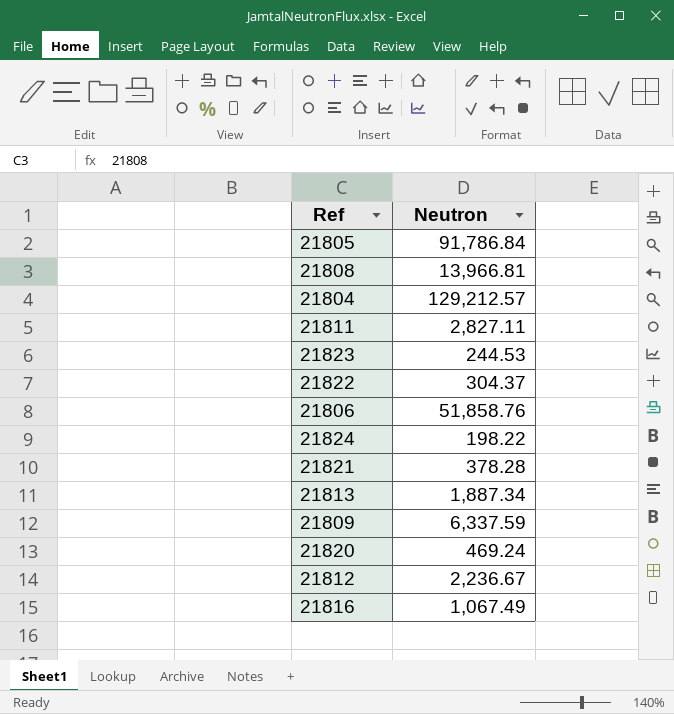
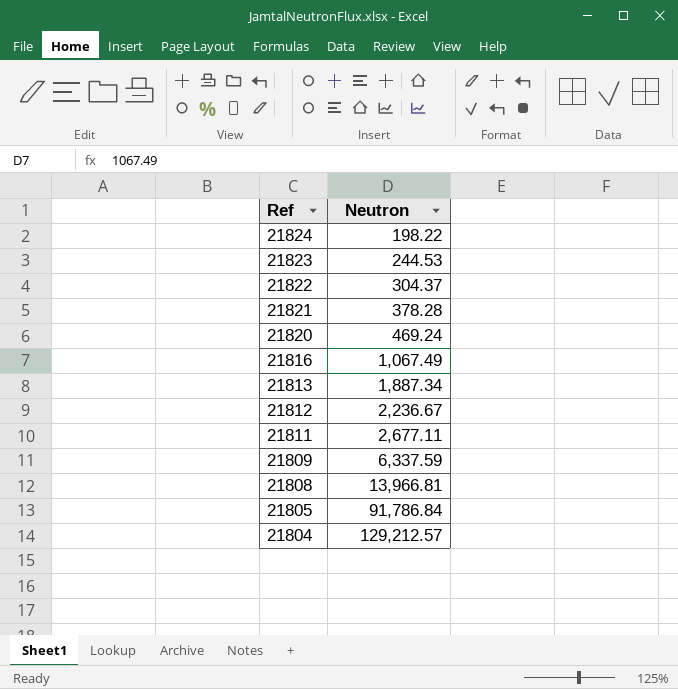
row order: none -> Ref descending
row 21806: 51,858.76 -> none
21811 | Neutron: 2,827.11 -> 2,677.11

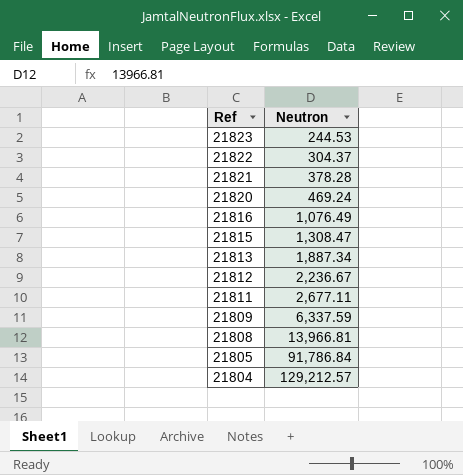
row 21824: 198.22 -> none
21816 | Neutron: 1,067.49 -> 1,076.49
row 21815: none -> 1,308.47

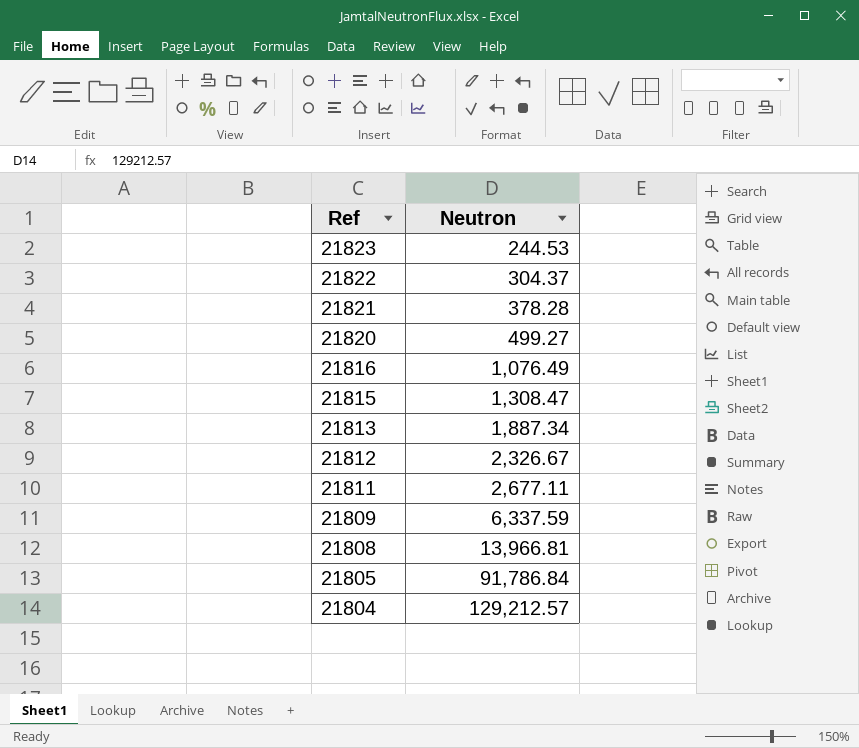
21820 | Neutron: 469.24 -> 499.27
21812 | Neutron: 2,236.67 -> 2,326.67

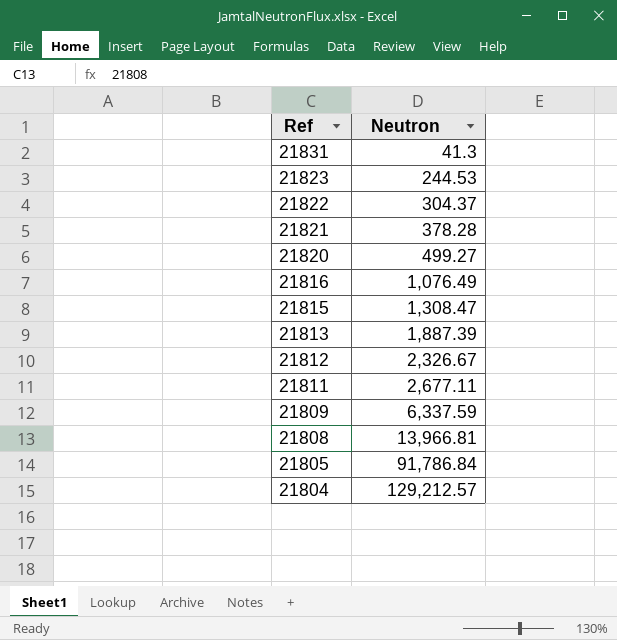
row 21831: none -> 41.3
21813 | Neutron: 1,887.34 -> 1,887.39

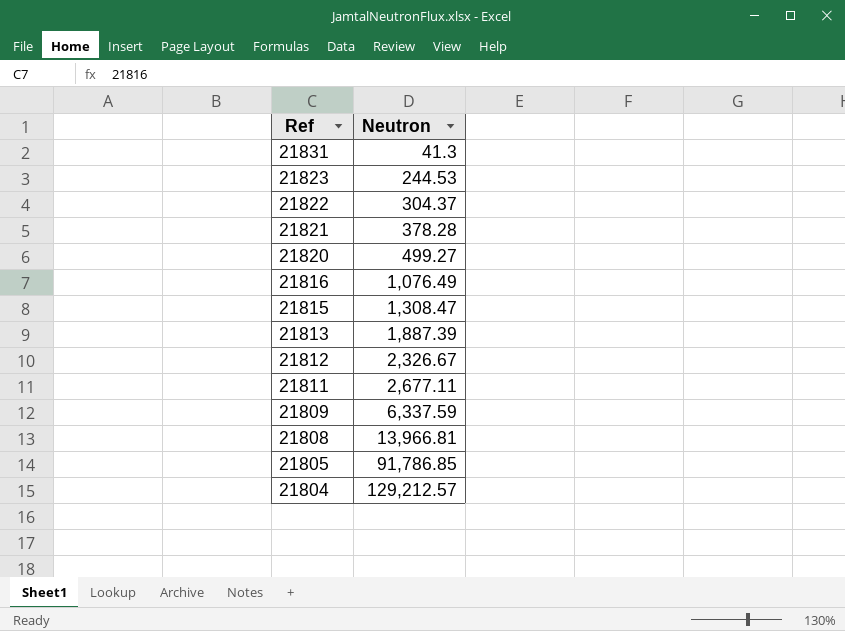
21805 | Neutron: 91,786.84 -> 91,786.85

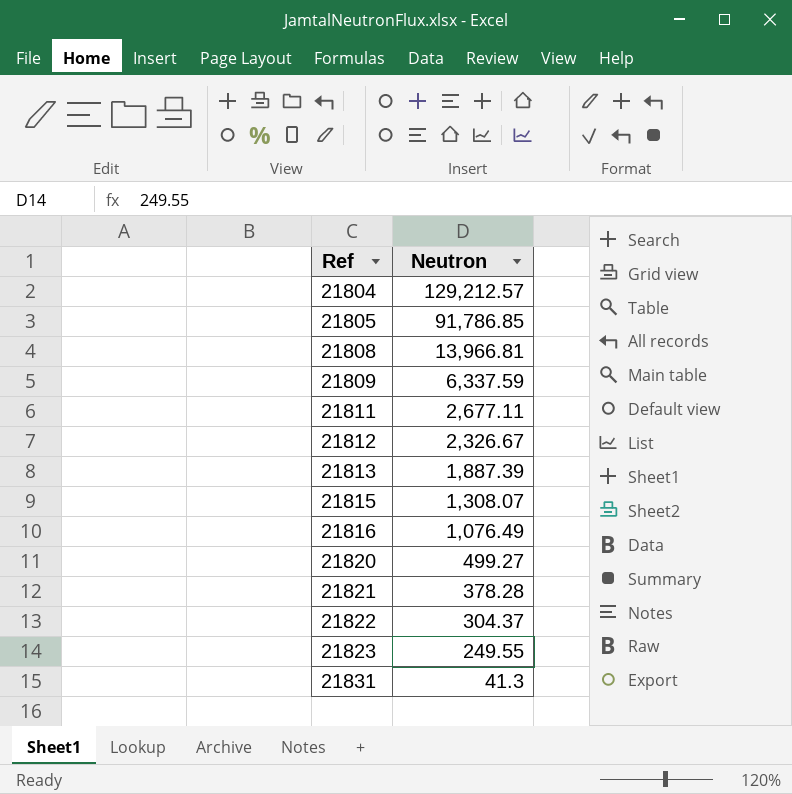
row order: Ref descending -> Ref ascending
21815 | Neutron: 1,308.47 -> 1,308.07
21823 | Neutron: 244.53 -> 249.55

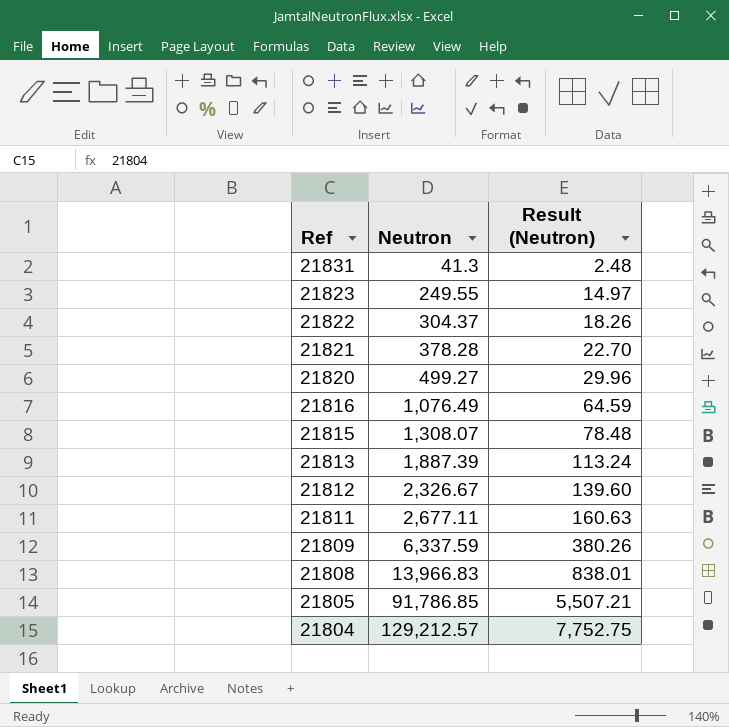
row order: Ref ascending -> Ref descending
column Result (Neutron) | formula: none -> [Neutron] * 0.06
21808 | Neutron: 13,966.81 -> 13,966.83

